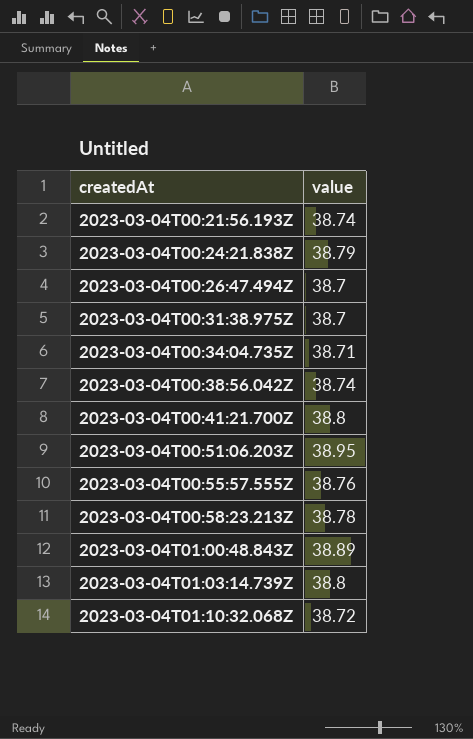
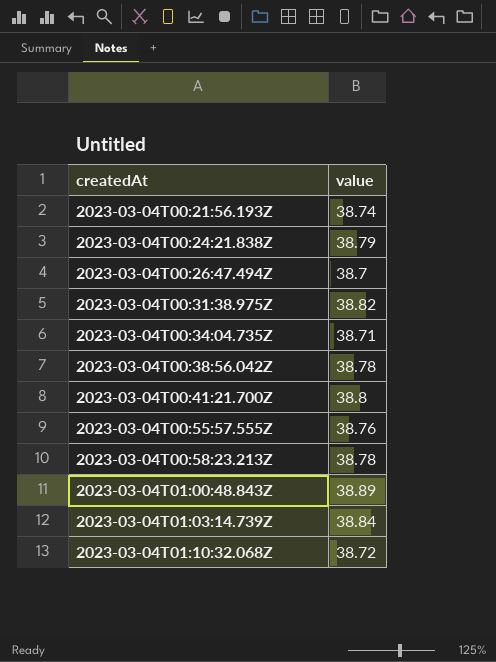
row 2023-03-04T00:51:06.203Z: 38.95 -> none
2023-03-04T00:31:38.975Z | value: 38.7 -> 38.82
2023-03-04T00:38:56.042Z | value: 38.74 -> 38.78
2023-03-04T01:03:14.739Z | value: 38.8 -> 38.84

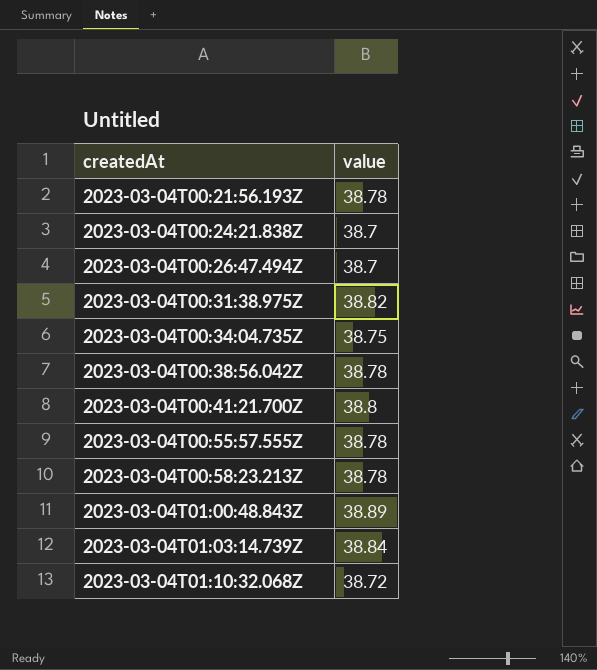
2023-03-04T00:21:56.193Z | value: 38.74 -> 38.78
2023-03-04T00:24:21.838Z | value: 38.79 -> 38.7
2023-03-04T00:34:04.735Z | value: 38.71 -> 38.75
2023-03-04T00:55:57.555Z | value: 38.76 -> 38.78

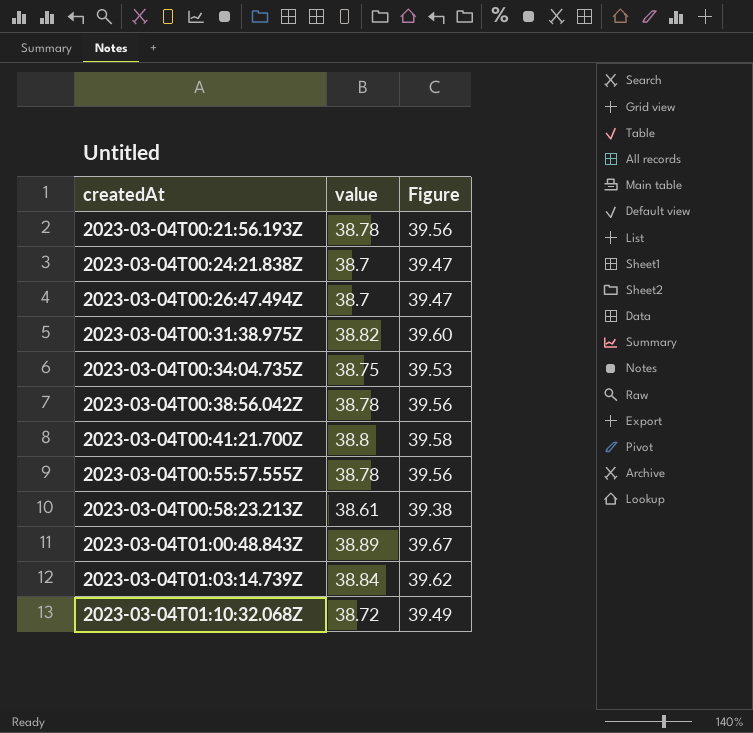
column Figure | formula: none -> [value] * 1.02
2023-03-04T00:58:23.213Z | value: 38.78 -> 38.61

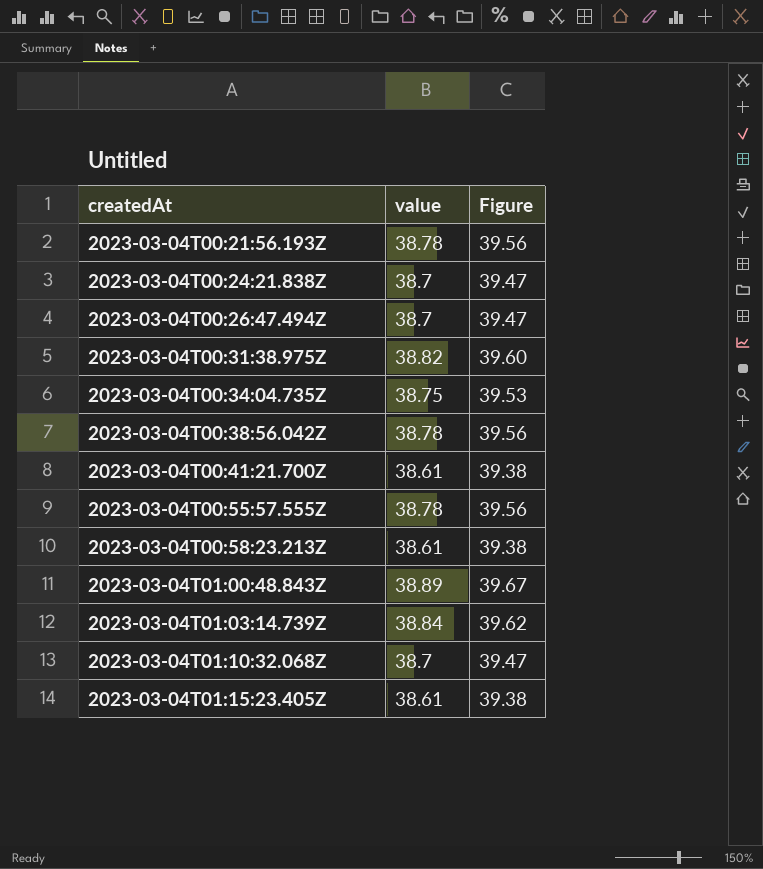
2023-03-04T00:41:21.700Z | value: 38.8 -> 38.61
2023-03-04T00:41:21.700Z | Figure: 39.58 -> 39.38
2023-03-04T01:10:32.068Z | value: 38.72 -> 38.7
2023-03-04T01:10:32.068Z | Figure: 39.49 -> 39.47
row 2023-03-04T01:15:23.405Z: none -> 38.61 | 39.38

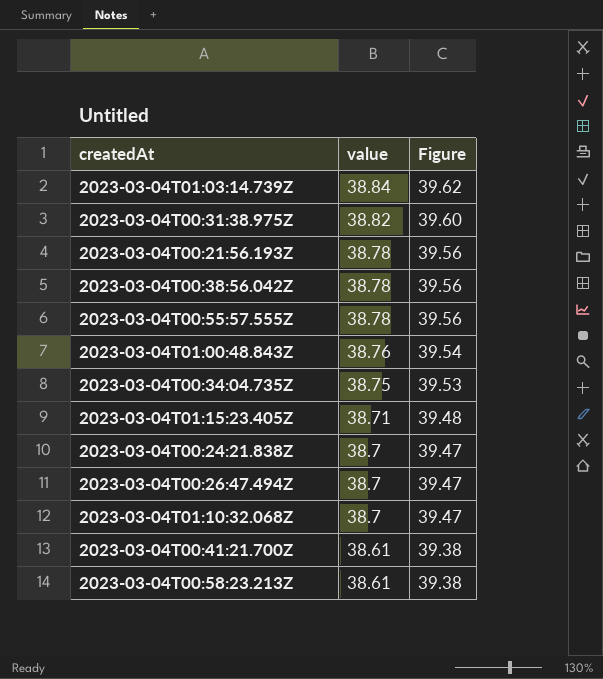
row order: createdAt ascending -> value descending
2023-03-04T01:00:48.843Z | value: 38.89 -> 38.76
2023-03-04T01:00:48.843Z | Figure: 39.67 -> 39.54
2023-03-04T01:15:23.405Z | value: 38.61 -> 38.71
2023-03-04T01:15:23.405Z | Figure: 39.38 -> 39.48

